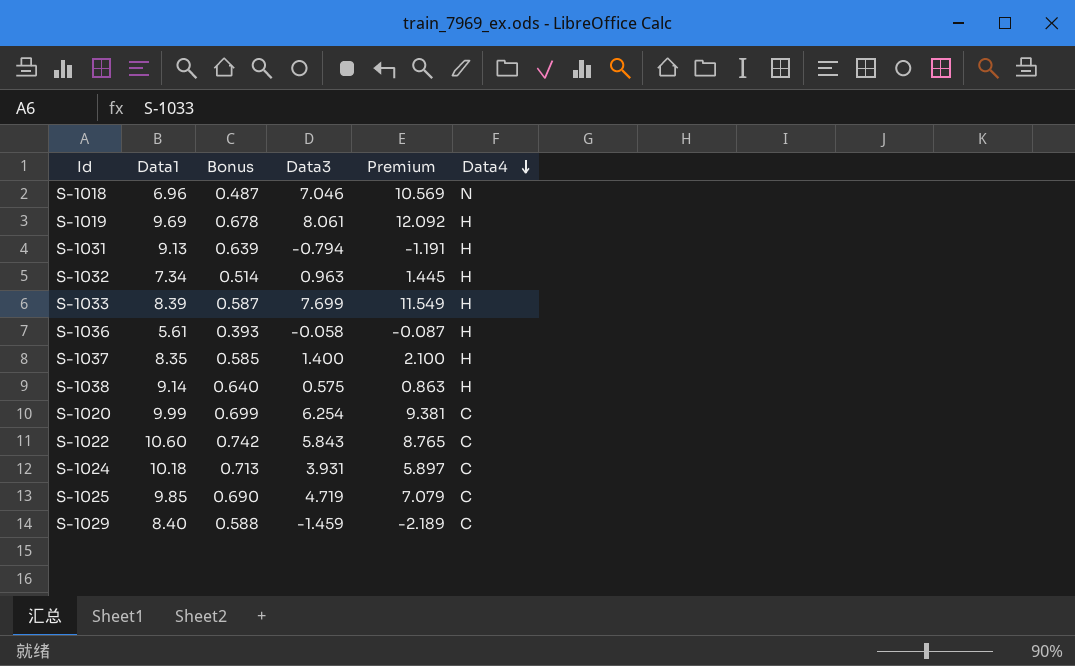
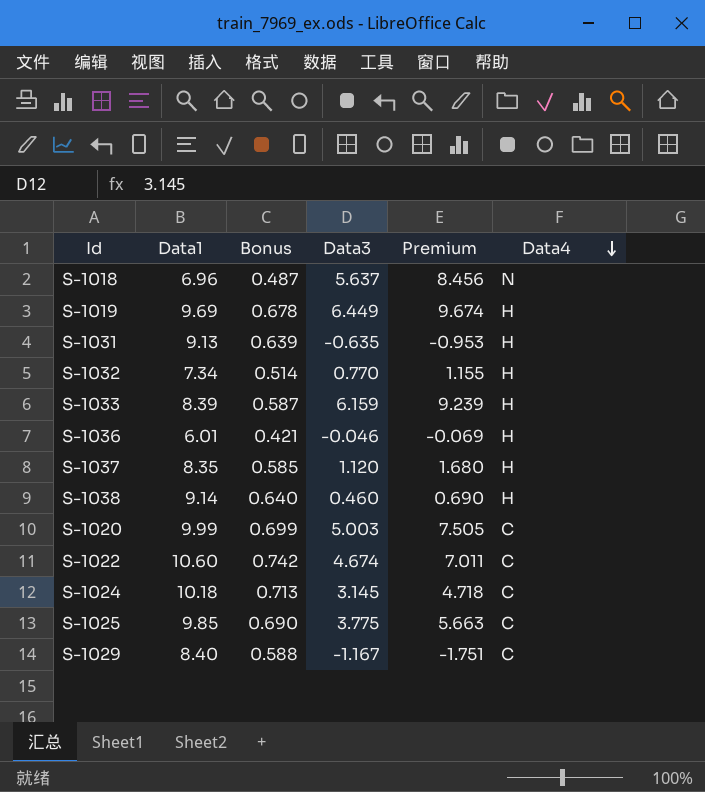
S-1018 | Data3: 7.046 -> 5.637
S-1018 | Premium: 10.569 -> 8.456
S-1019 | Data3: 8.061 -> 6.449
S-1019 | Premium: 12.092 -> 9.674
S-1031 | Data3: -0.794 -> -0.635
S-1031 | Premium: -1.191 -> -0.953
S-1032 | Data3: 0.963 -> 0.770
S-1032 | Premium: 1.445 -> 1.155
S-1033 | Data3: 7.699 -> 6.159
S-1033 | Premium: 11.549 -> 9.239
S-1036 | Data1: 5.61 -> 6.01
S-1036 | Bonus: 0.393 -> 0.421
S-1036 | Data3: -0.058 -> -0.046
S-1036 | Premium: -0.087 -> -0.069
S-1037 | Data3: 1.400 -> 1.120
S-1037 | Premium: 2.100 -> 1.680
S-1038 | Data3: 0.575 -> 0.460
S-1038 | Premium: 0.863 -> 0.690
S-1020 | Data3: 6.254 -> 5.003
S-1020 | Premium: 9.381 -> 7.505
S-1022 | Data3: 5.843 -> 4.674
S-1022 | Premium: 8.765 -> 7.011
S-1024 | Data3: 3.931 -> 3.145
S-1024 | Premium: 5.897 -> 4.718
S-1025 | Data3: 4.719 -> 3.775
S-1025 | Premium: 7.079 -> 5.663
S-1029 | Data3: -1.459 -> -1.167
S-1029 | Premium: -2.189 -> -1.751

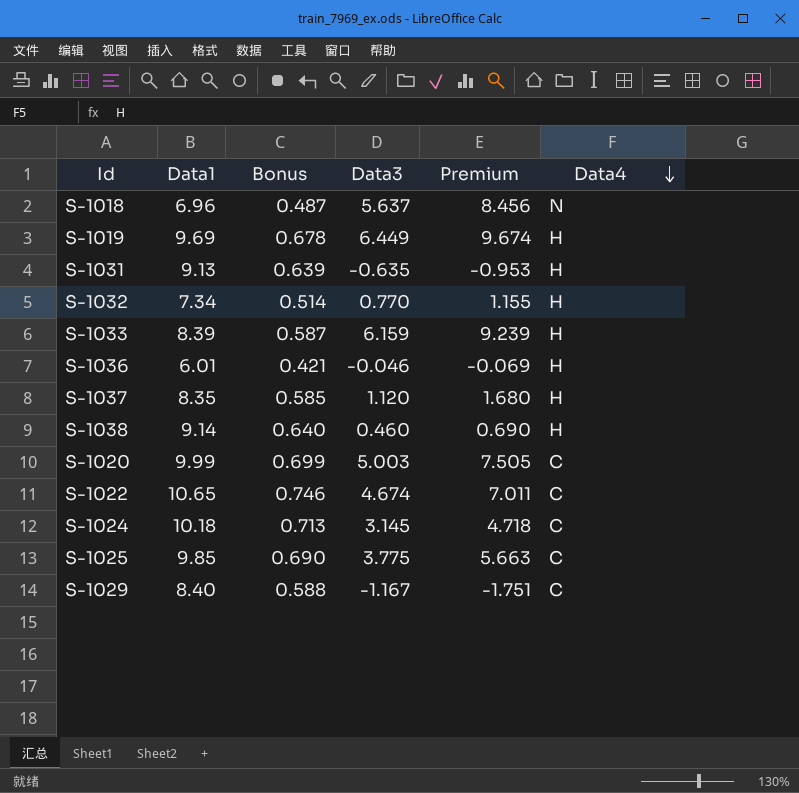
S-1022 | Data1: 10.60 -> 10.65
S-1022 | Bonus: 0.742 -> 0.746

